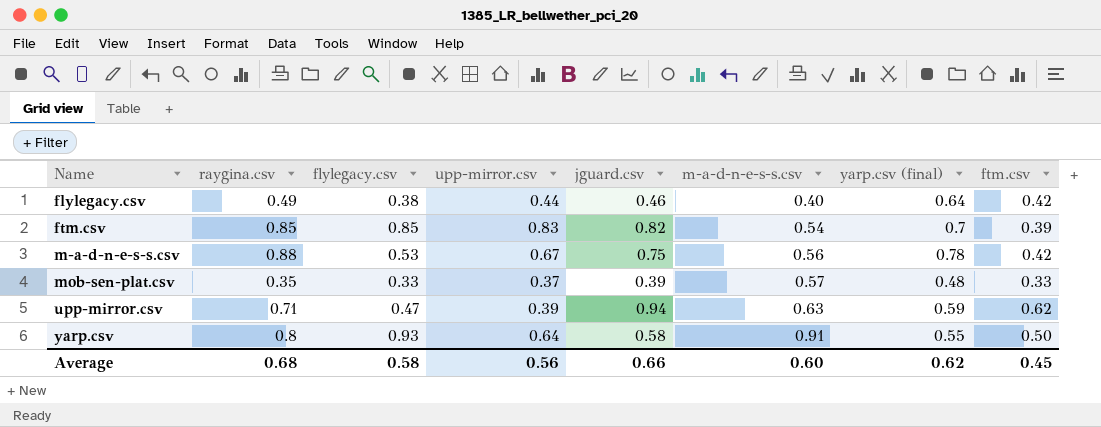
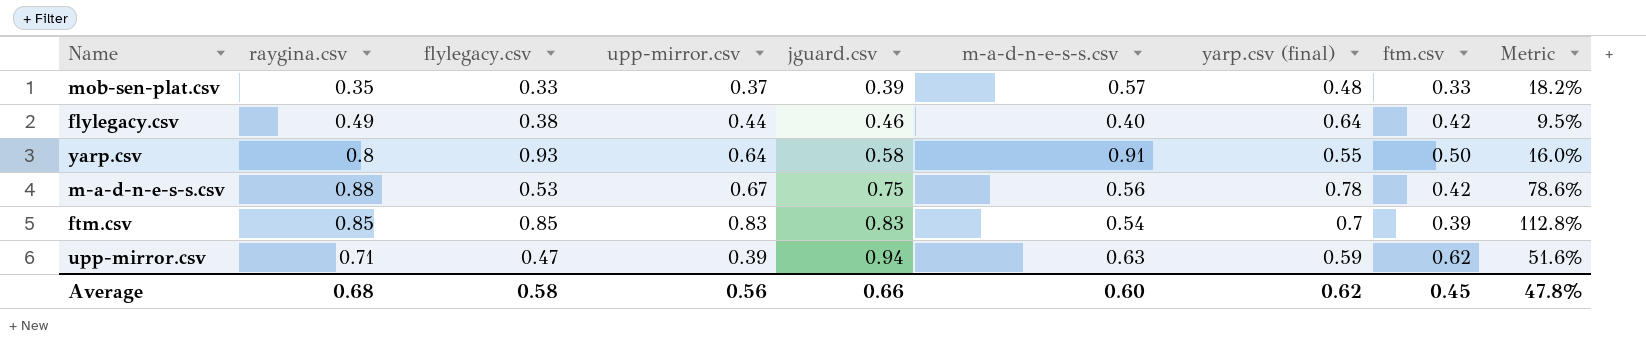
row order: Name ascending -> jguard.csv ascending
column Metric | formula: none -> ([jguard.csv] - [ftm.csv]) / [ftm.csv]
ftm.csv | jguard.csv: 0.82 -> 0.83

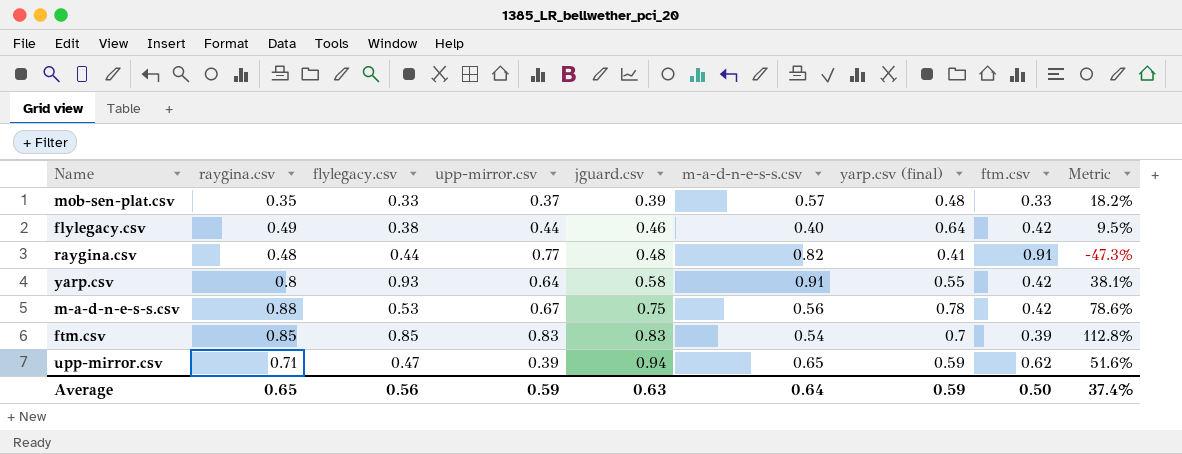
row raygina.csv: none -> 0.48 | 0.44 | 0.77 | 0.48 | 0.82 | 0.41 | 0.91 | -47.3%
yarp.csv | ftm.csv: 0.50 -> 0.42
yarp.csv | Metric: 16.0% -> 38.1%
upp-mirror.csv | m-a-d-n-e-s-s.csv: 0.63 -> 0.65
Average | raygina.csv: 0.68 -> 0.65
Average | flylegacy.csv: 0.58 -> 0.56
Average | upp-mirror.csv: 0.56 -> 0.59
Average | jguard.csv: 0.66 -> 0.63
Average | m-a-d-n-e-s-s.csv: 0.60 -> 0.64
Average | yarp.csv (final): 0.62 -> 0.59
Average | ftm.csv: 0.45 -> 0.50
Average | Metric: 47.8% -> 37.4%

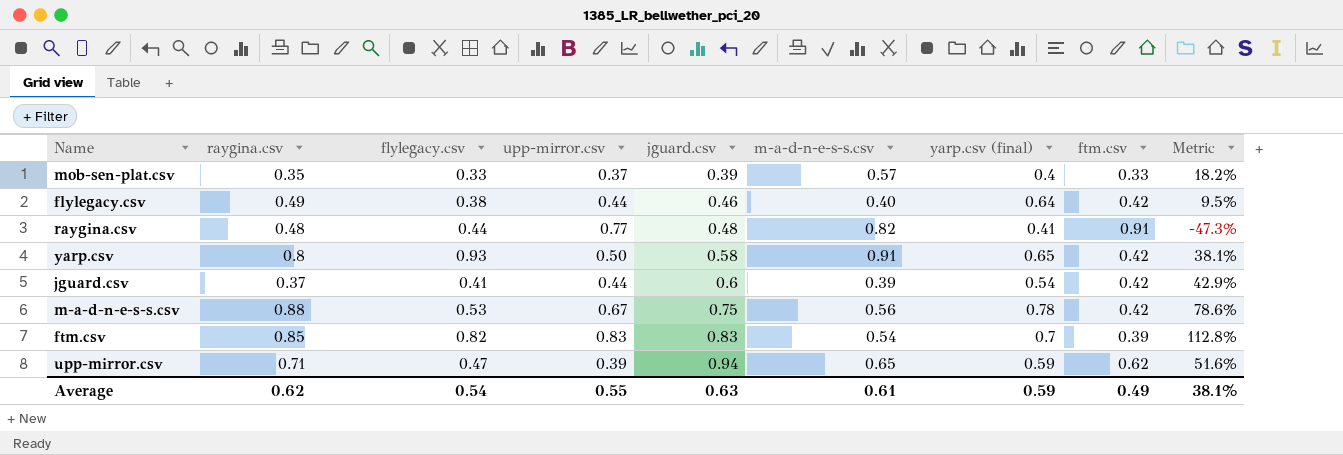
mob-sen-plat.csv | yarp.csv (final): 0.48 -> 0.4
yarp.csv | upp-mirror.csv: 0.64 -> 0.50
yarp.csv | yarp.csv (final): 0.55 -> 0.65
row jguard.csv: none -> 0.37 | 0.41 | 0.44 | 0.6 | 0.39 | 0.54 | 0.42 | 42.9%
ftm.csv | flylegacy.csv: 0.85 -> 0.82
Average | raygina.csv: 0.65 -> 0.62
Average | flylegacy.csv: 0.56 -> 0.54
Average | upp-mirror.csv: 0.59 -> 0.55
Average | m-a-d-n-e-s-s.csv: 0.64 -> 0.61
Average | ftm.csv: 0.50 -> 0.49
Average | Metric: 37.4% -> 38.1%

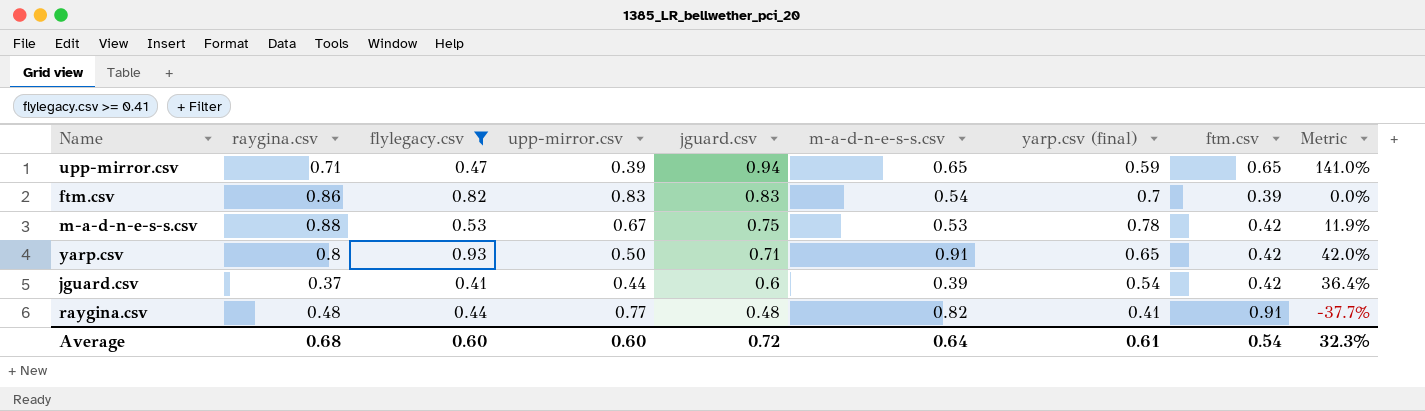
filter: none -> flylegacy.csv >= 0.41
row order: jguard.csv ascending -> jguard.csv descending
column Metric | formula: ([jguard.csv] - [ftm.csv]) / [ftm.csv] -> ([jguard.csv] - [upp-mirror.csv]) / [upp-mirror.csv]
upp-mirror.csv | ftm.csv: 0.62 -> 0.65
ftm.csv | raygina.csv: 0.85 -> 0.86
m-a-d-n-e-s-s.csv | m-a-d-n-e-s-s.csv: 0.56 -> 0.53
yarp.csv | jguard.csv: 0.58 -> 0.71
Average | raygina.csv: 0.62 -> 0.68
Average | flylegacy.csv: 0.54 -> 0.60
Average | upp-mirror.csv: 0.55 -> 0.60
Average | jguard.csv: 0.63 -> 0.72
Average | m-a-d-n-e-s-s.csv: 0.61 -> 0.64
Average | yarp.csv (final): 0.59 -> 0.61
Average | ftm.csv: 0.49 -> 0.54
Average | Metric: 38.1% -> 32.3%

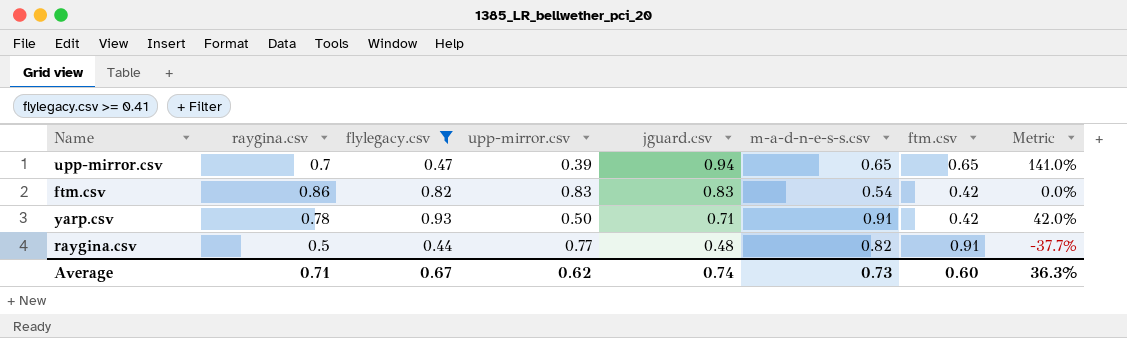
column yarp.csv (final) | position: 7 -> none
row m-a-d-n-e-s-s.csv: 0.88 | 0.53 | 0.67 | 0.75 | 0.53 | 0.78 | 0.42 | 11.9% -> none
row jguard.csv: 0.37 | 0.41 | 0.44 | 0.6 | 0.39 | 0.54 | 0.42 | 36.4% -> none
upp-mirror.csv | raygina.csv: 0.71 -> 0.7
ftm.csv | ftm.csv: 0.39 -> 0.42
yarp.csv | raygina.csv: 0.8 -> 0.78
raygina.csv | raygina.csv: 0.48 -> 0.5
Average | raygina.csv: 0.68 -> 0.71
Average | flylegacy.csv: 0.60 -> 0.67
Average | upp-mirror.csv: 0.60 -> 0.62
Average | jguard.csv: 0.72 -> 0.74
Average | m-a-d-n-e-s-s.csv: 0.64 -> 0.73
Average | ftm.csv: 0.54 -> 0.60
Average | Metric: 32.3% -> 36.3%

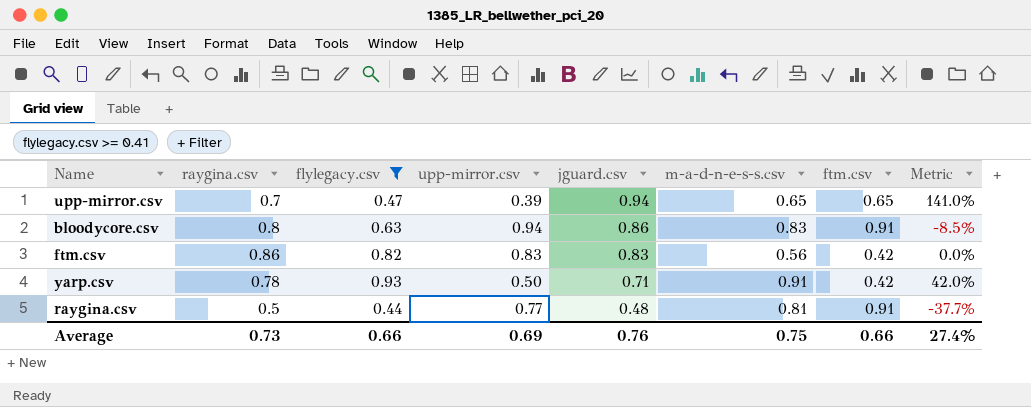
row bloodycore.csv: none -> 0.8 | 0.63 | 0.94 | 0.86 | 0.83 | 0.91 | -8.5%
ftm.csv | m-a-d-n-e-s-s.csv: 0.54 -> 0.56
raygina.csv | m-a-d-n-e-s-s.csv: 0.82 -> 0.81
Average | raygina.csv: 0.71 -> 0.73
Average | flylegacy.csv: 0.67 -> 0.66
Average | upp-mirror.csv: 0.62 -> 0.69
Average | jguard.csv: 0.74 -> 0.76
Average | m-a-d-n-e-s-s.csv: 0.73 -> 0.75
Average | ftm.csv: 0.60 -> 0.66
Average | Metric: 36.3% -> 27.4%

